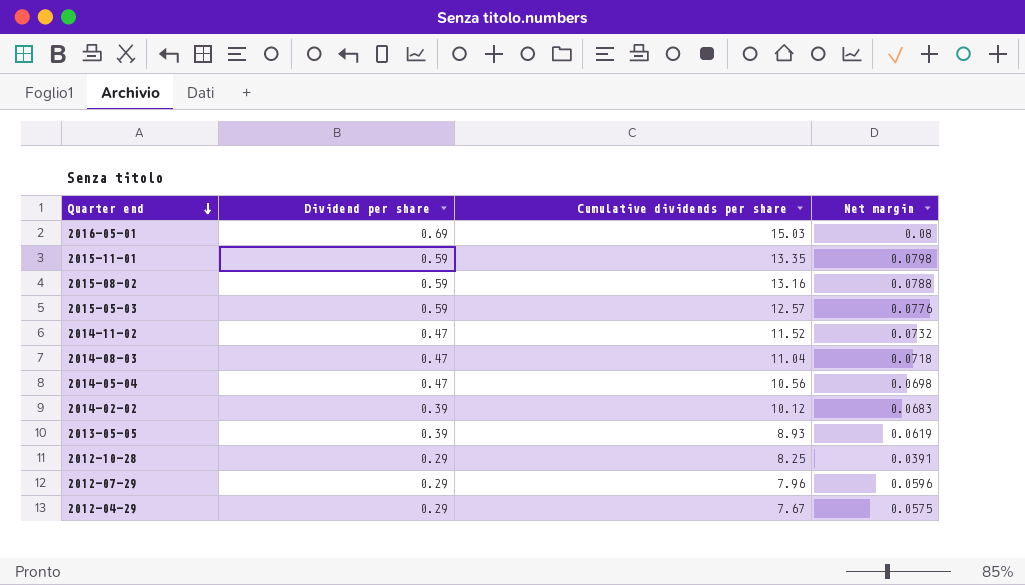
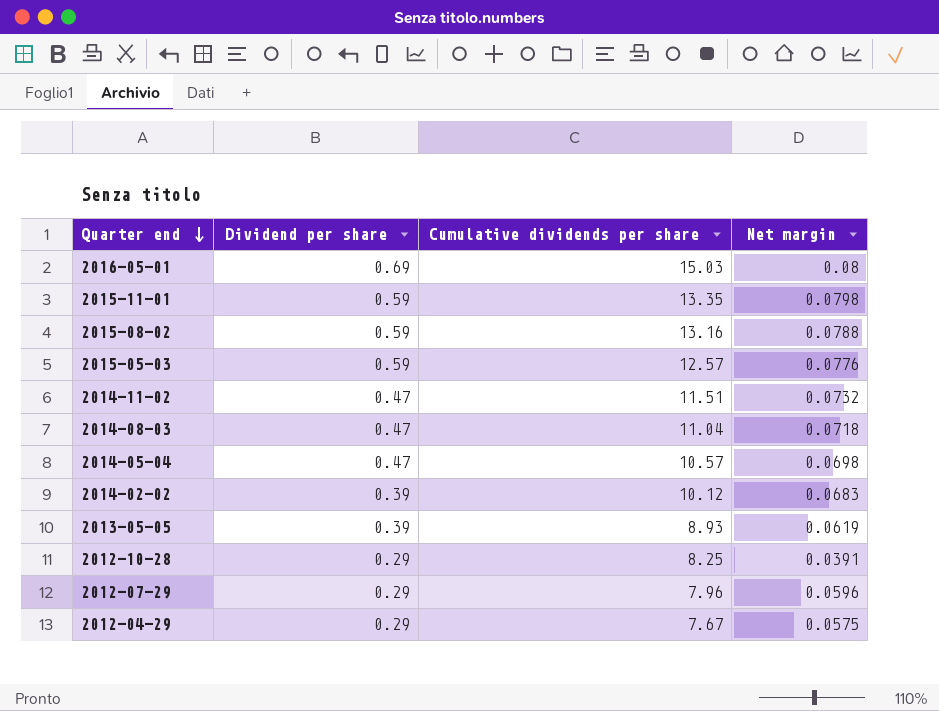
2014-11-02 | Cumulative dividends per share: 11.52 -> 11.51
2014-05-04 | Cumulative dividends per share: 10.56 -> 10.57

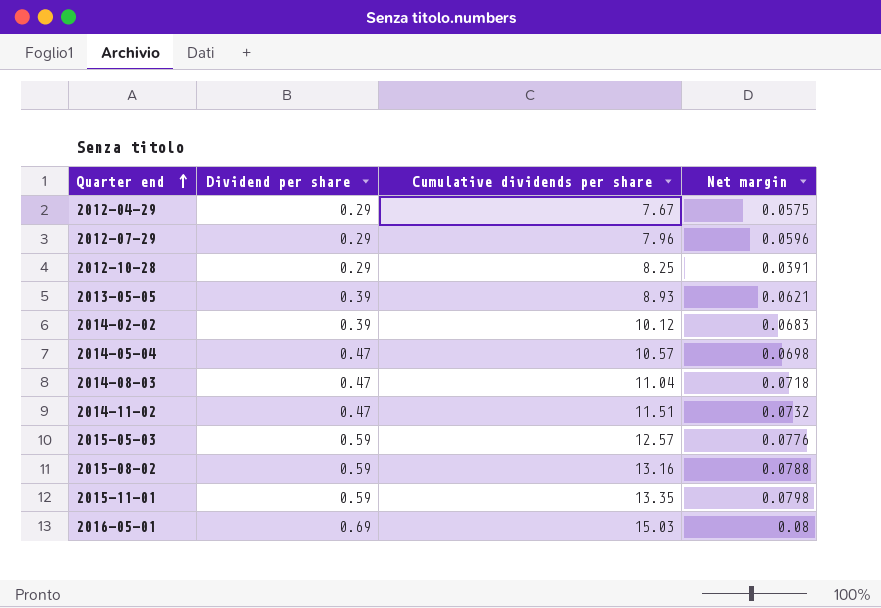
row order: Quarter end descending -> Quarter end ascending
2013-05-05 | Net margin: 0.0619 -> 0.0621

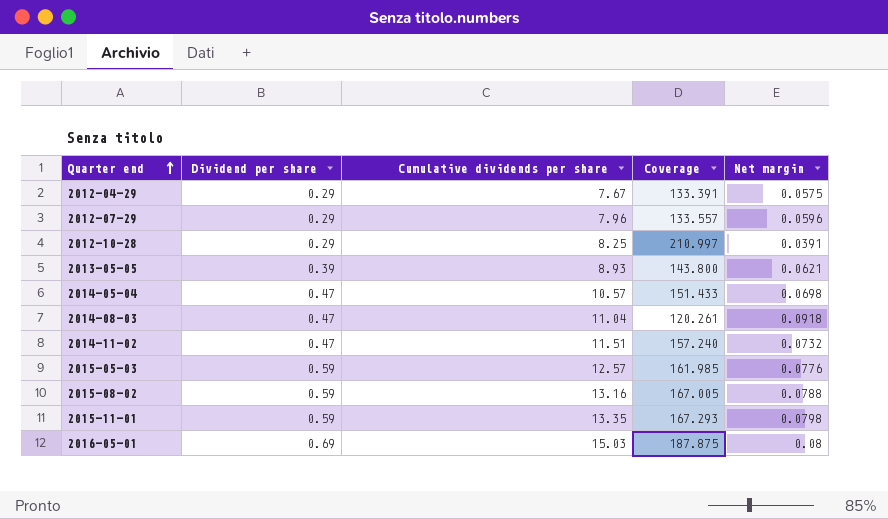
column Coverage | formula: none -> [Cumulative dividends per share] / [Net margin]
row 2014-02-02: 0.39 | 10.12 | 0.0683 -> none
2014-08-03 | Net margin: 0.0718 -> 0.0918

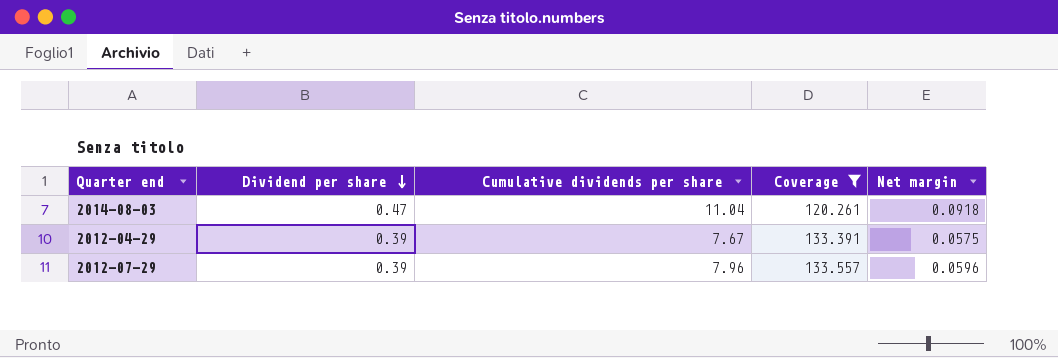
filter: none -> Coverage <= 133.557
row order: Quarter end ascending -> Dividend per share descending
2012-04-29 | Dividend per share: 0.29 -> 0.39
2012-07-29 | Dividend per share: 0.29 -> 0.39

